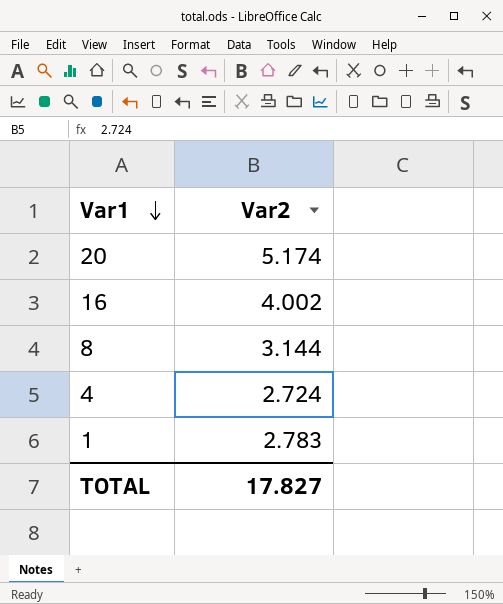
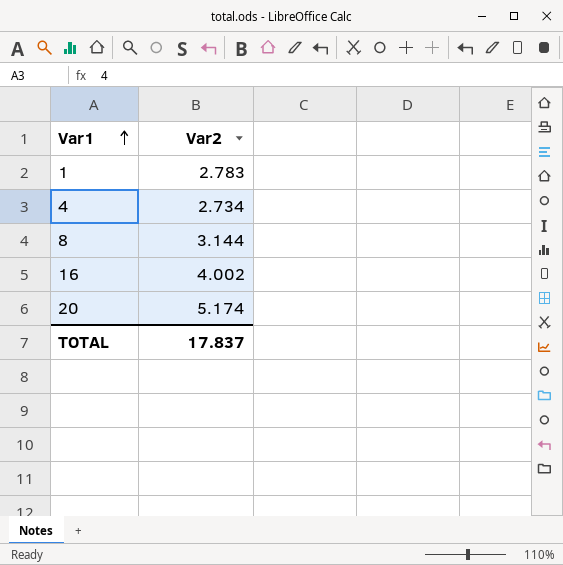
row order: Var1 descending -> Var1 ascending
4 | Var2: 2.724 -> 2.734
TOTAL | Var2: 17.827 -> 17.837

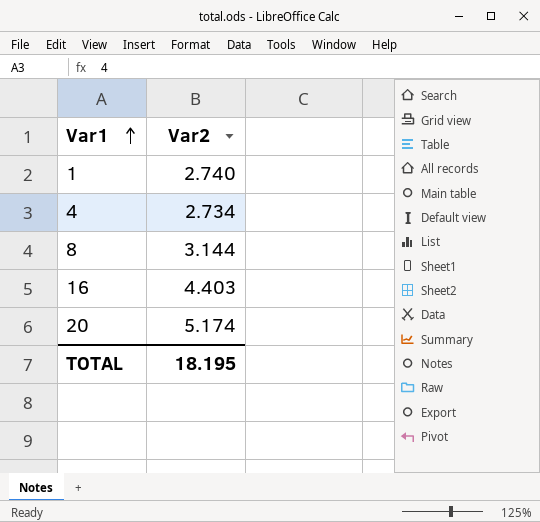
1 | Var2: 2.783 -> 2.740
16 | Var2: 4.002 -> 4.403
TOTAL | Var2: 17.837 -> 18.195

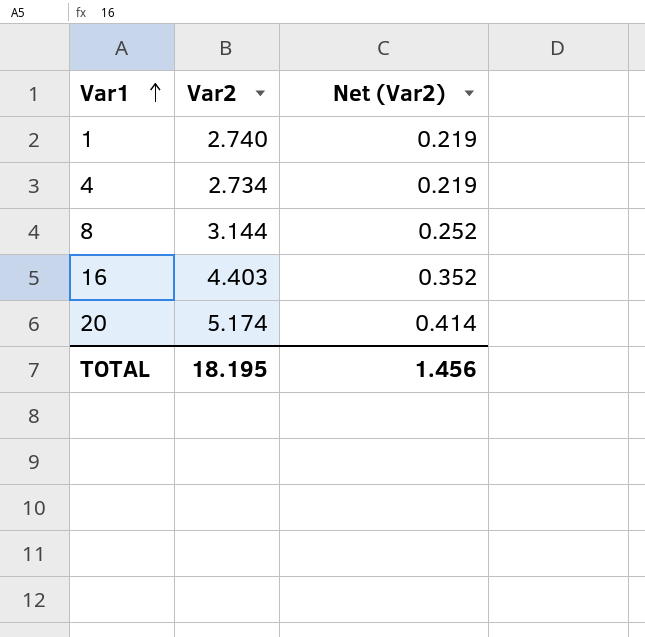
column Net (Var2) | formula: none -> [Var2] * 0.08

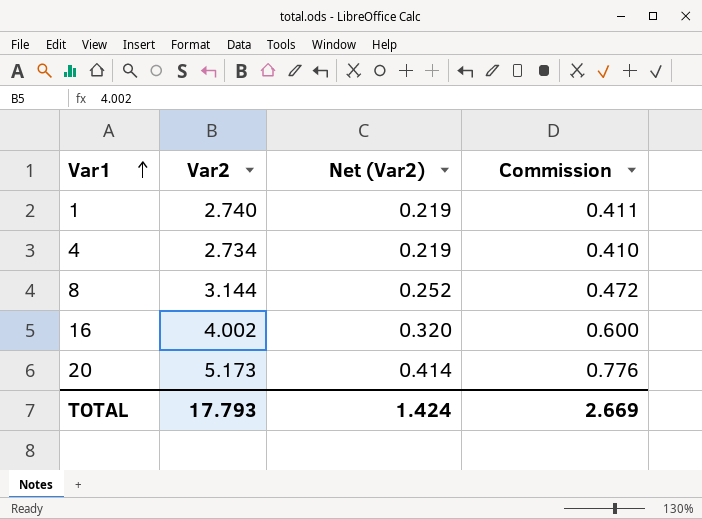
column Commission | formula: none -> [Var2] * 0.15
16 | Var2: 4.403 -> 4.002
16 | Net (Var2): 0.352 -> 0.320
20 | Var2: 5.174 -> 5.173
TOTAL | Var2: 18.195 -> 17.793
TOTAL | Net (Var2): 1.456 -> 1.424

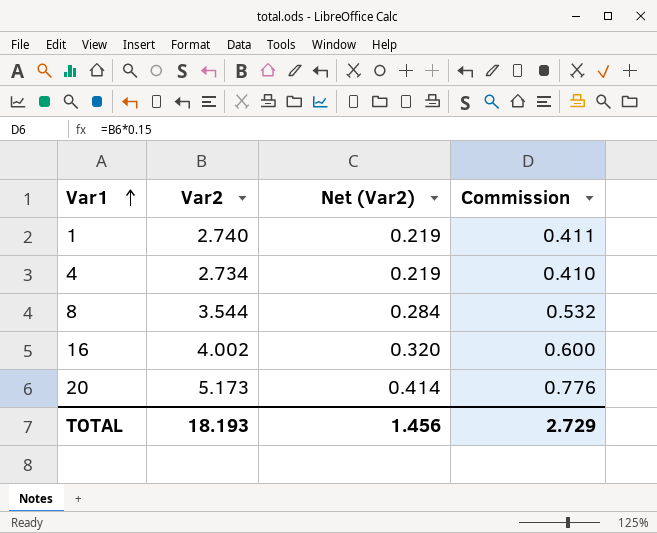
8 | Var2: 3.144 -> 3.544
8 | Net (Var2): 0.252 -> 0.284
8 | Commission: 0.472 -> 0.532
TOTAL | Var2: 17.793 -> 18.193
TOTAL | Net (Var2): 1.424 -> 1.456
TOTAL | Commission: 2.669 -> 2.729

